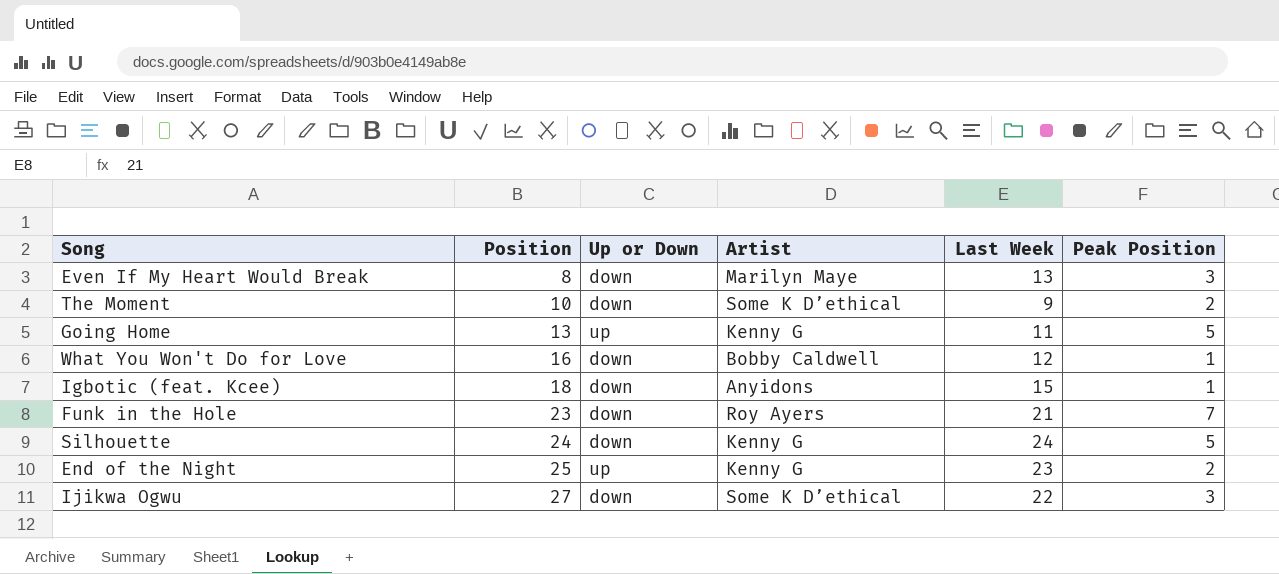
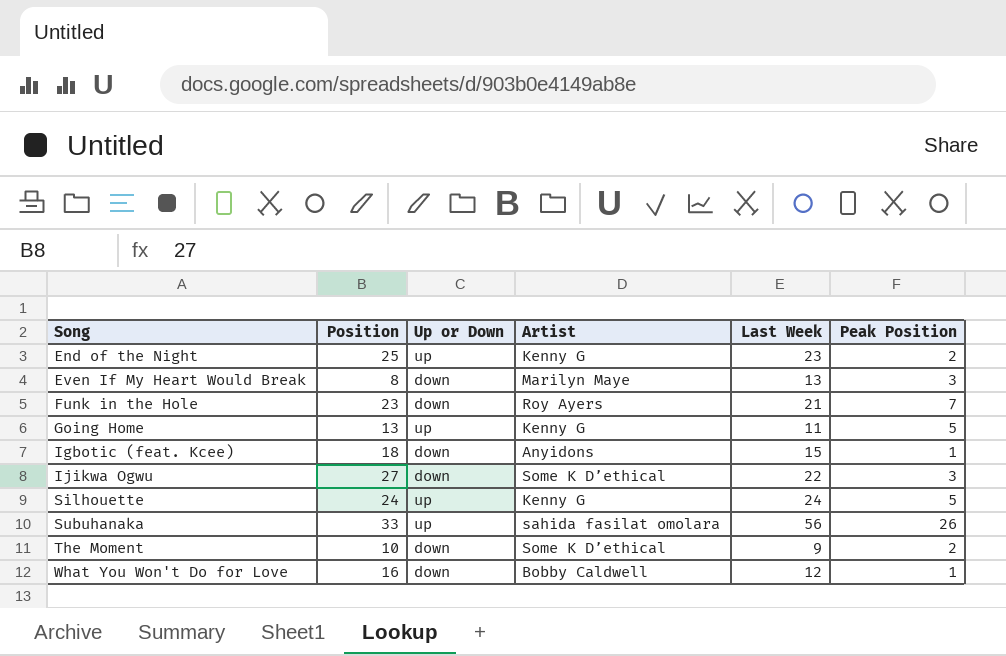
row order: Position ascending -> Song ascending
Silhouette | Up or Down: down -> up
row Subuhanaka: none -> 33 | up | sahida fasilat omolara | 56 | 26

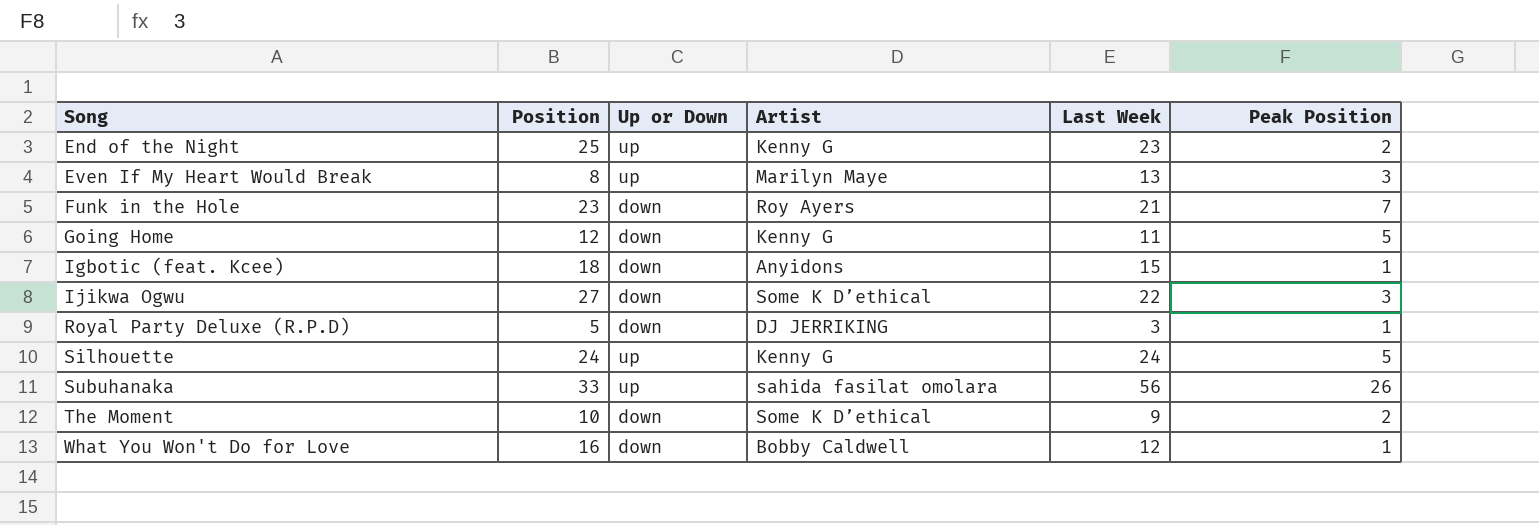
Even If My Heart Would Break | Up or Down: down -> up
Going Home | Position: 13 -> 12
Going Home | Up or Down: up -> down
row Royal Party Deluxe (R.P.D): none -> 5 | down | DJ JERRIKING | 3 | 1

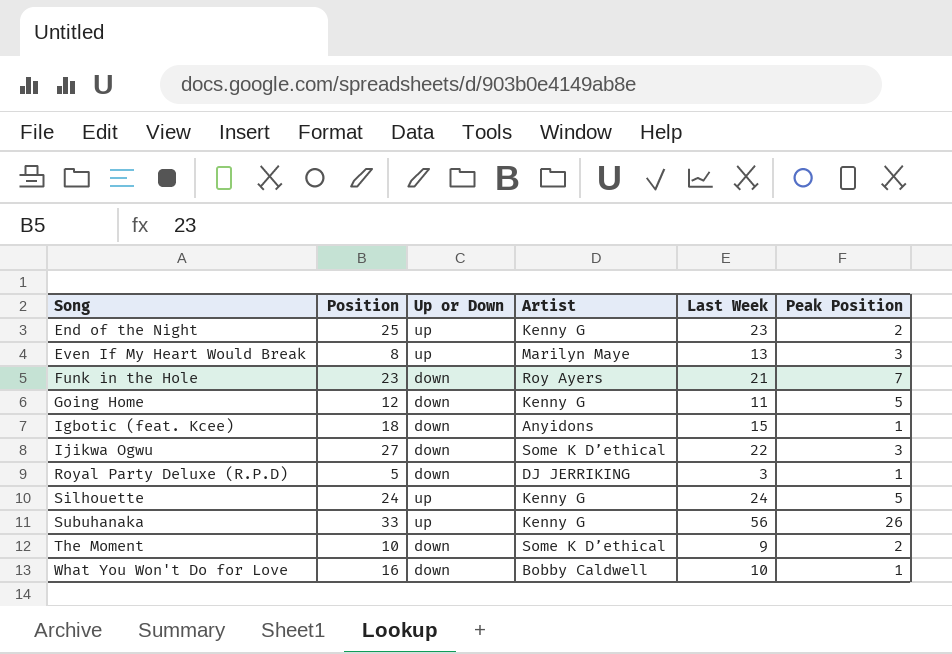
Subuhanaka | Artist: sahida fasilat omolara -> Kenny G
What You Won't Do for Love | Last Week: 12 -> 10

